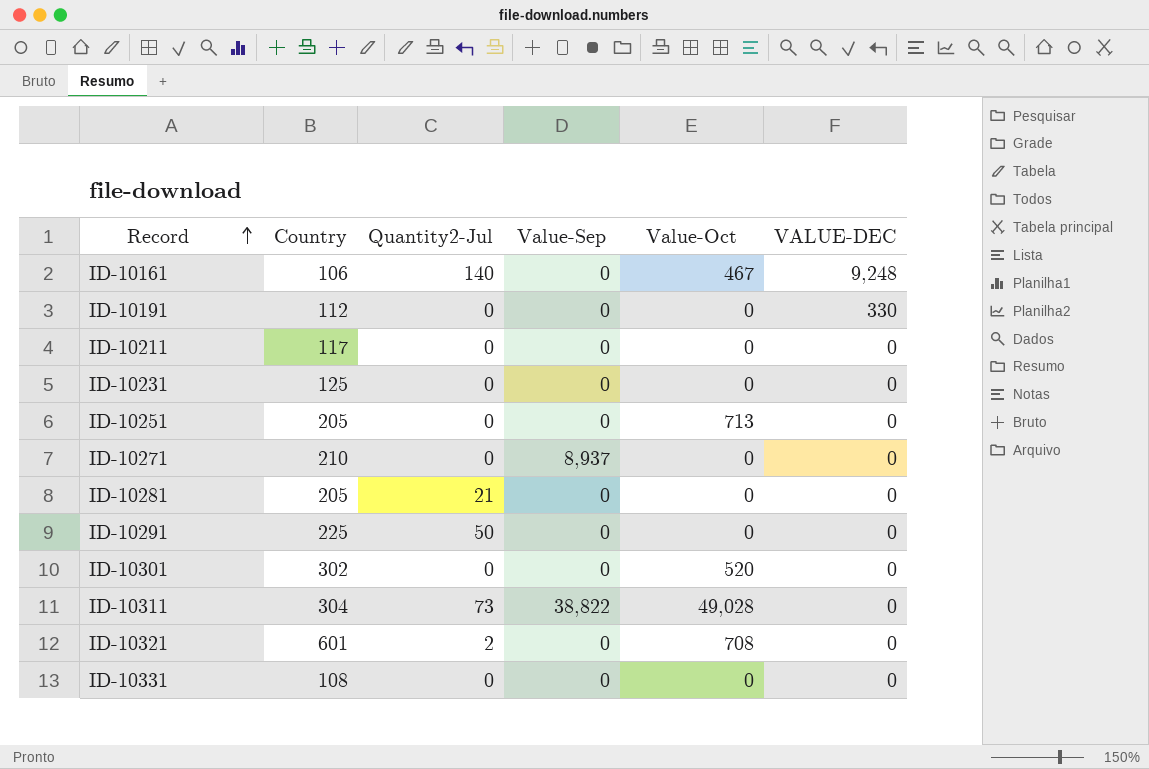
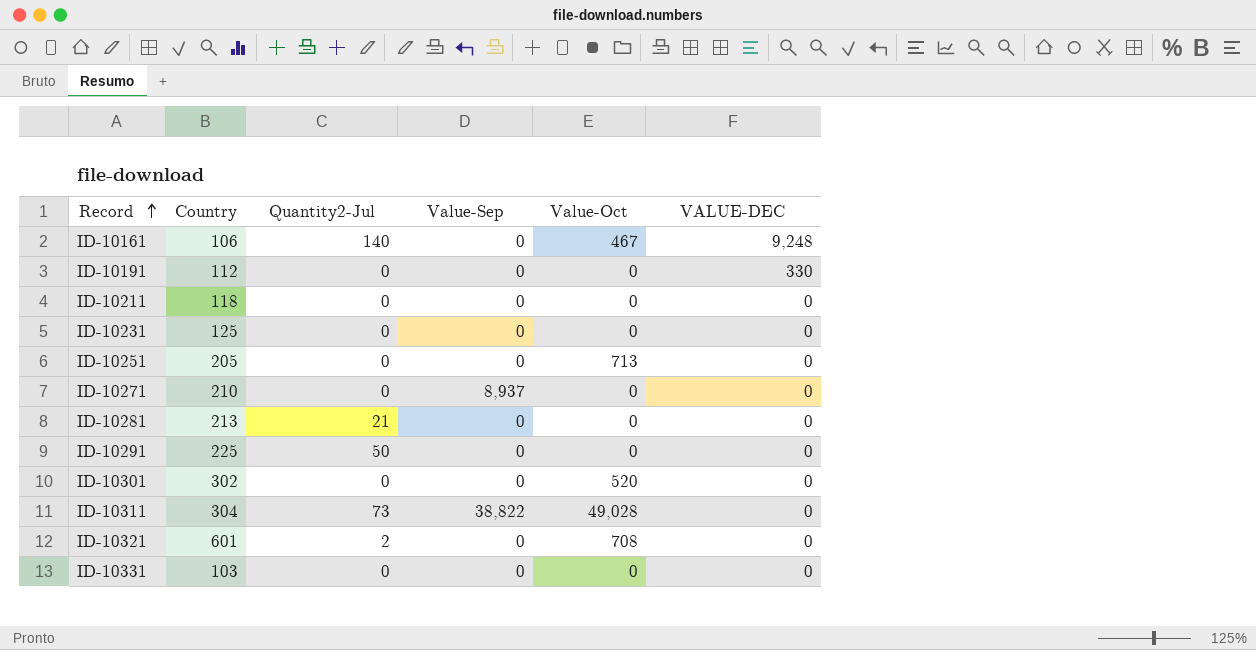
ID-10211 | Country: 117 -> 118
ID-10281 | Country: 205 -> 213
ID-10331 | Country: 108 -> 103

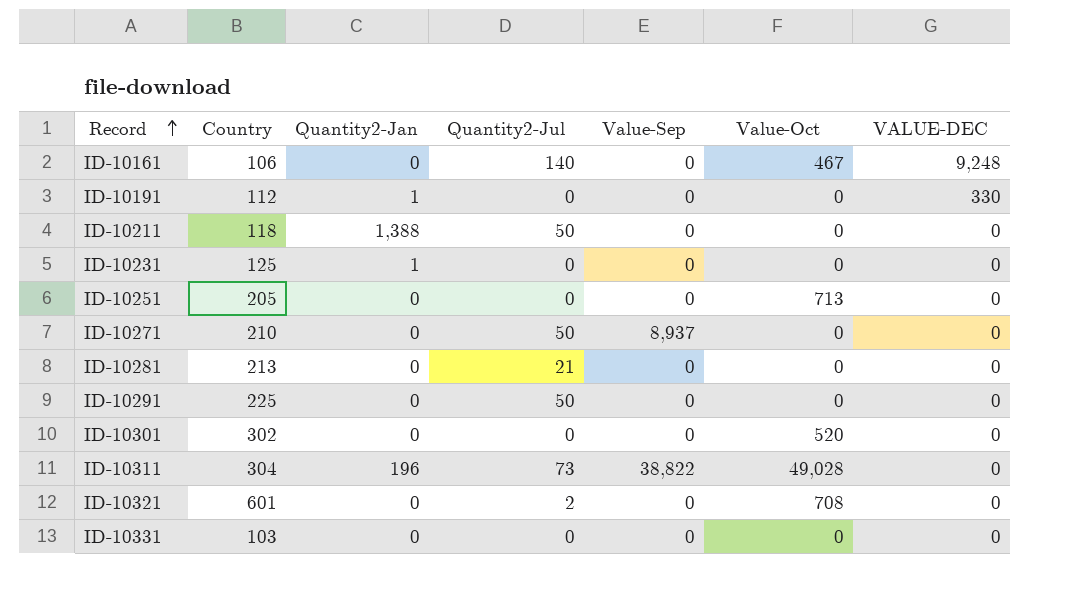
column Quantity2-Jan | position: none -> 3
ID-10211 | Quantity2-Jul: 0 -> 50
ID-10271 | Quantity2-Jul: 0 -> 50

